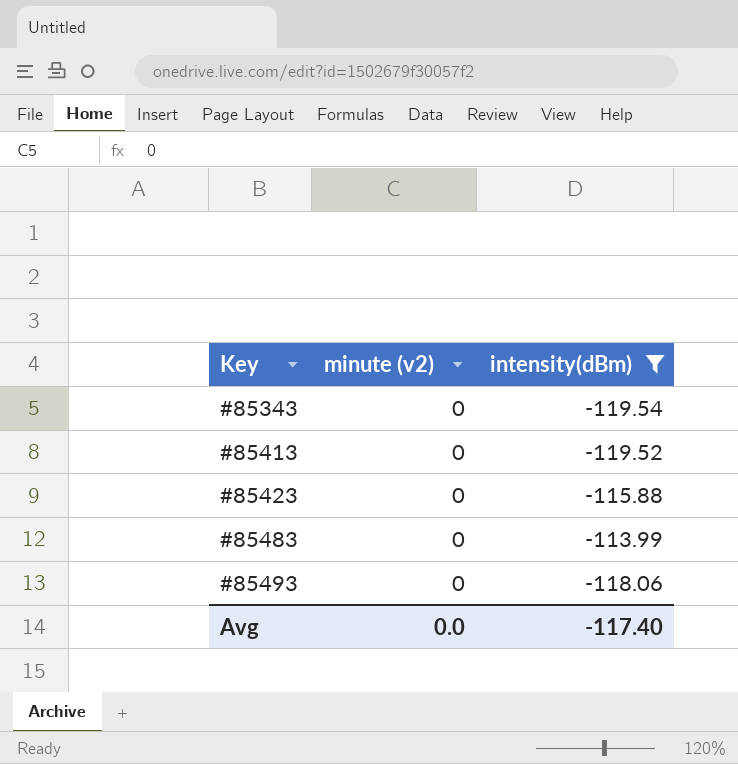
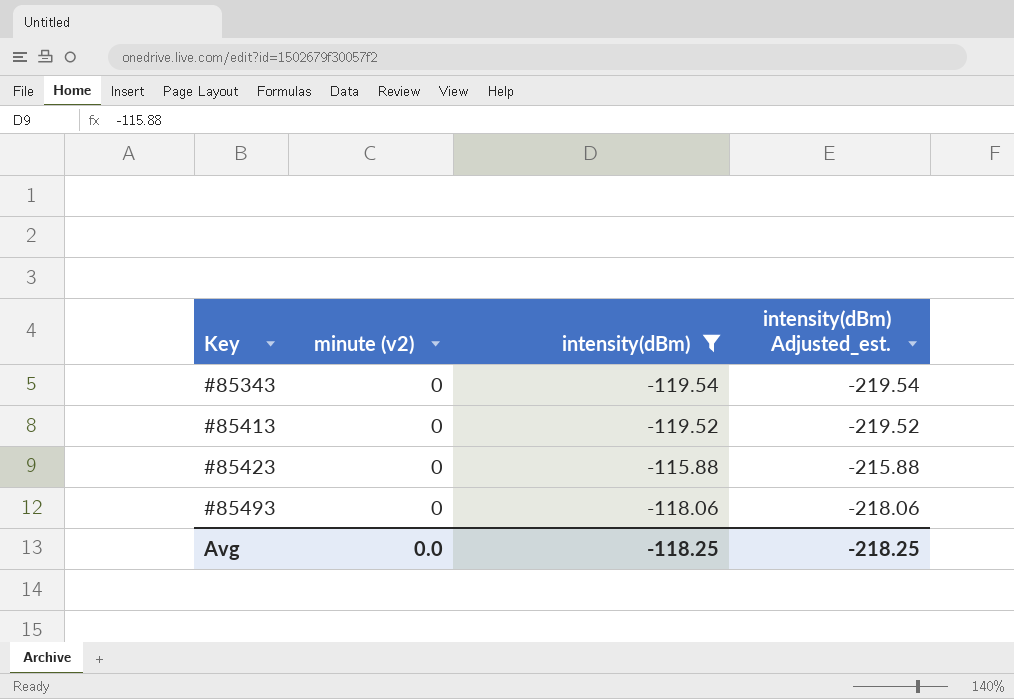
column intensity(dBm) Adjusted_est. | formula: none -> [intensity(dBm)] - 100
row #85483: 0 | -113.99 -> none
Avg | intensity(dBm): -117.40 -> -118.25

